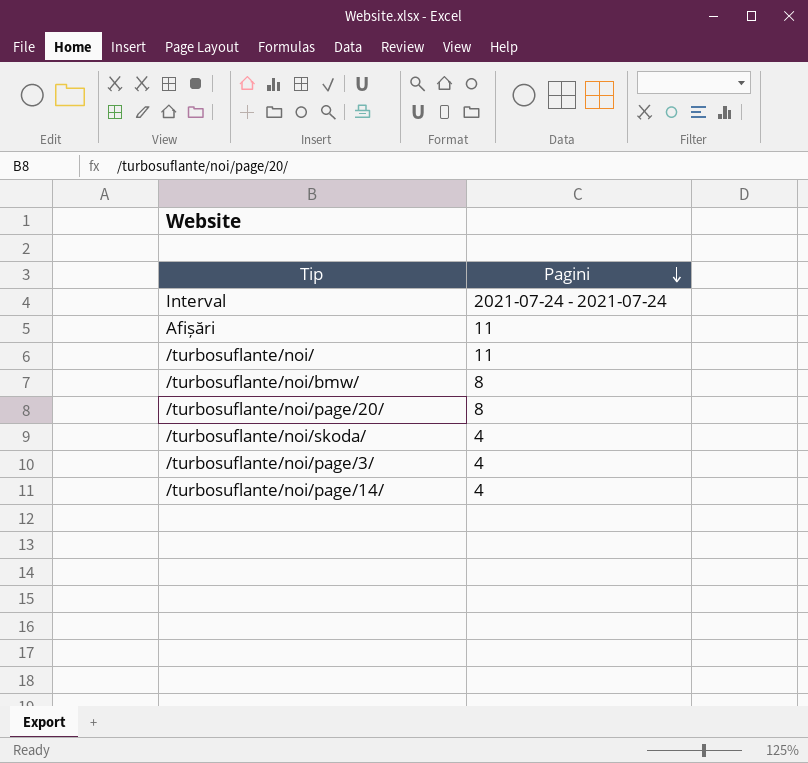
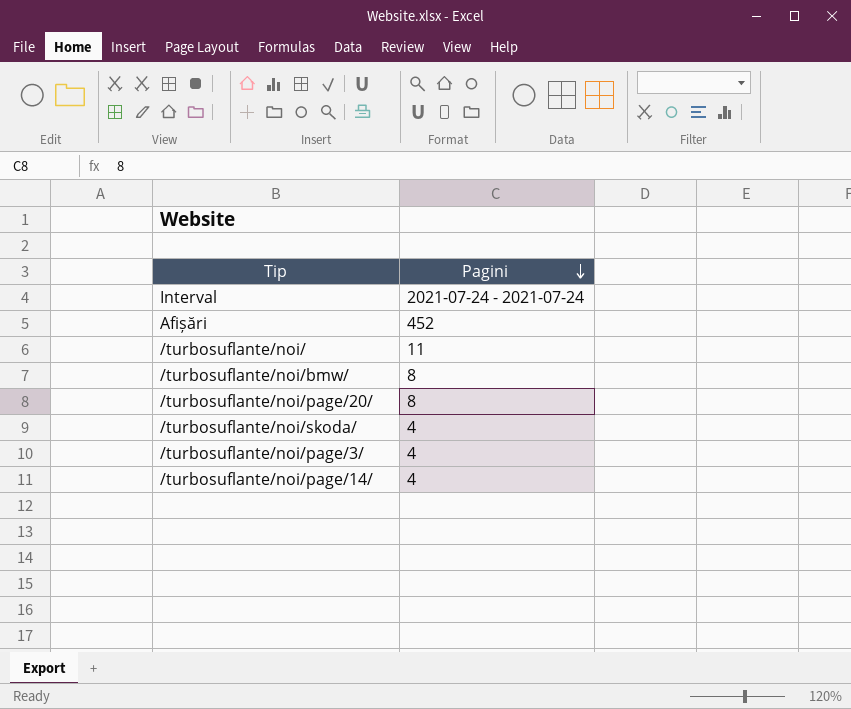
Afișări | Pagini: 11 -> 452

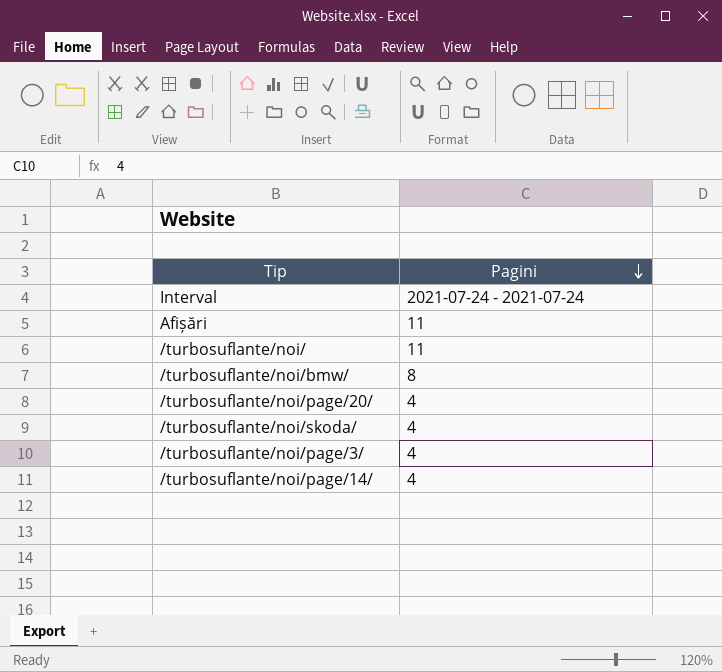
Afișări | Pagini: 452 -> 11
/turbosuflante/noi/page/20/ | Pagini: 8 -> 4

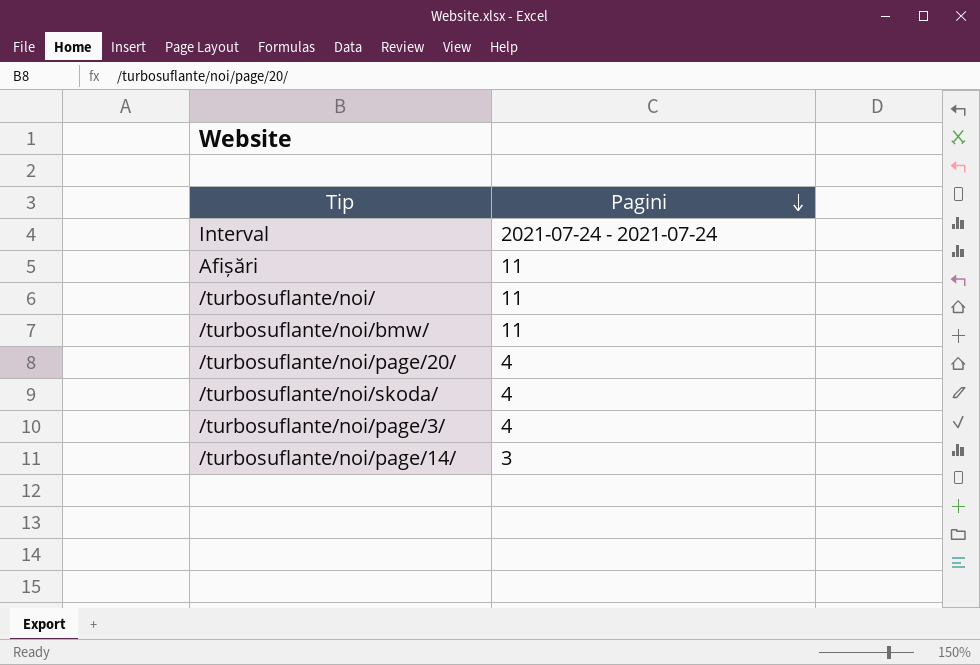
/turbosuflante/noi/bmw/ | Pagini: 8 -> 11
/turbosuflante/noi/page/14/ | Pagini: 4 -> 3

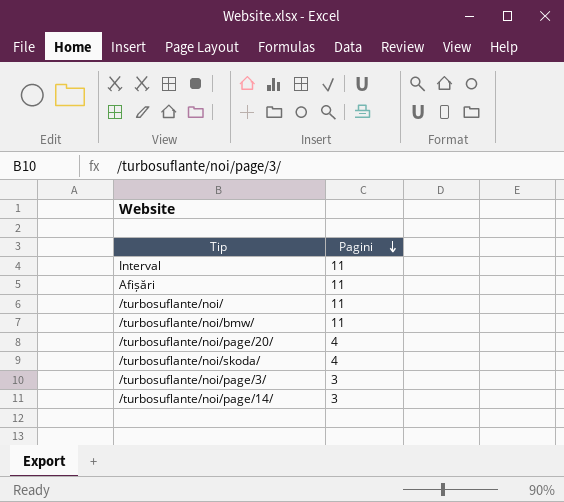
Interval | Pagini: 2021-07-24 - 2021-07-24 -> 11
/turbosuflante/noi/page/3/ | Pagini: 4 -> 3

